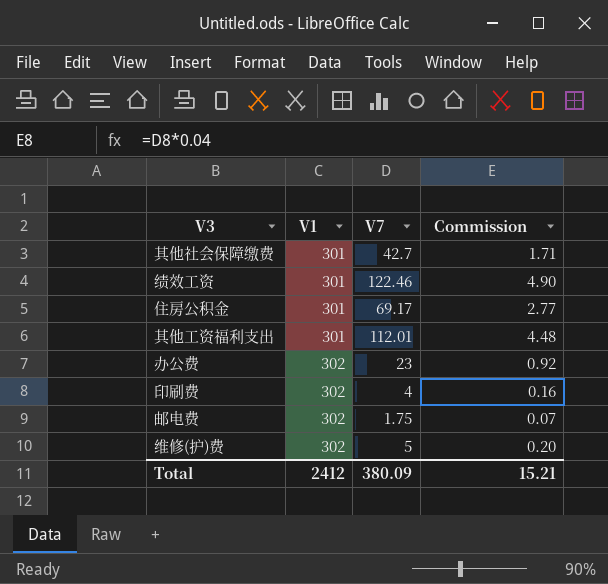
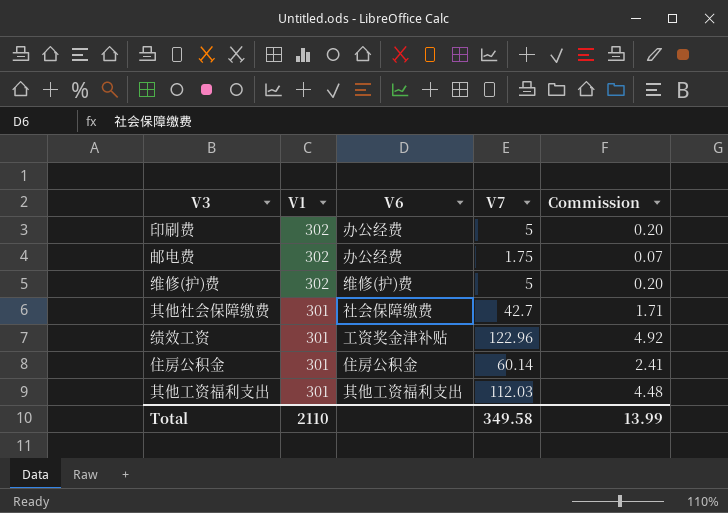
row order: V1 ascending -> V1 descending
column V6 | position: none -> 3
row 办公费: 302 | 23 | 0.92 -> none
印刷费 | V7: 4 -> 5
印刷费 | Commission: 0.16 -> 0.20
绩效工资 | V7: 122.46 -> 122.96
绩效工资 | Commission: 4.90 -> 4.92
住房公积金 | V7: 69.17 -> 60.14
住房公积金 | Commission: 2.77 -> 2.41
其他工资福利支出 | V7: 112.01 -> 112.03
Total | V1: 2412 -> 2110
Total | V7: 380.09 -> 349.58
Total | Commission: 15.21 -> 13.99

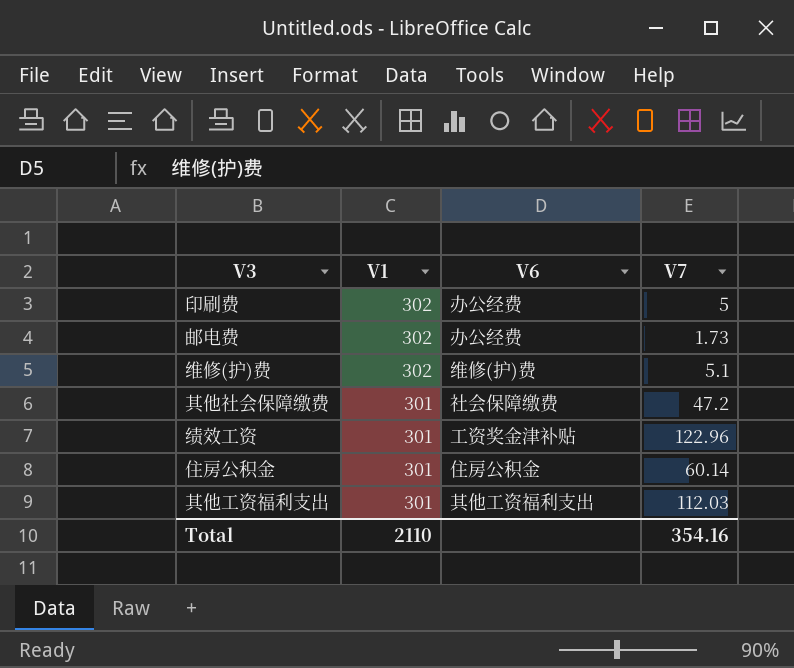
column Commission | formula: [V7] * 0.04 -> none
邮电费 | V7: 1.75 -> 1.73
维修(护)费 | V7: 5 -> 5.1
其他社会保障缴费 | V7: 42.7 -> 47.2
Total | V7: 349.58 -> 354.16

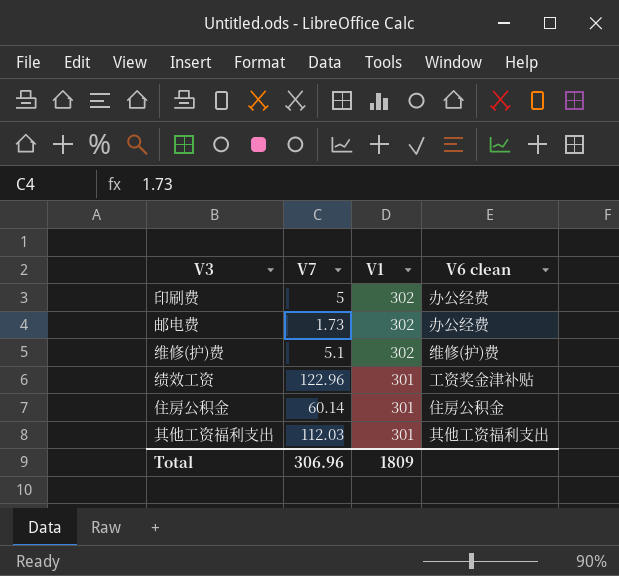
column V7 | position: 4 -> 2
column name: V6 -> V6 clean
row 其他社会保障缴费: 301 | 社会保障缴费 | 47.2 -> none
Total | V7: 354.16 -> 306.96
Total | V1: 2110 -> 1809

